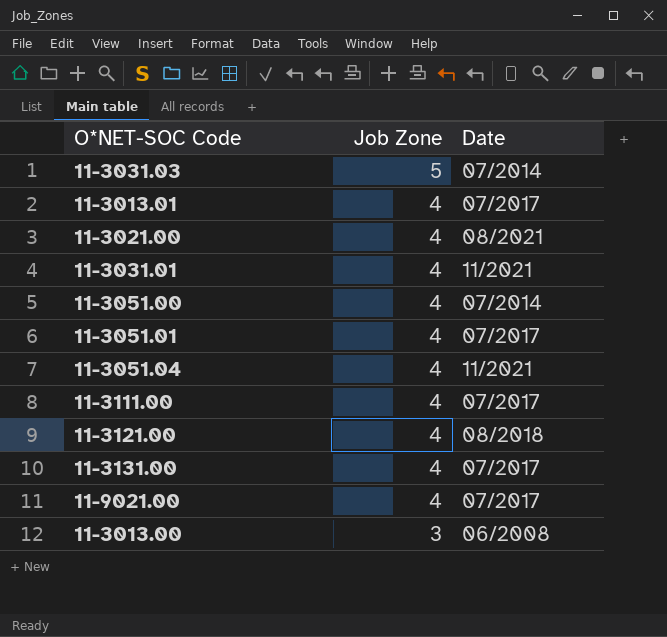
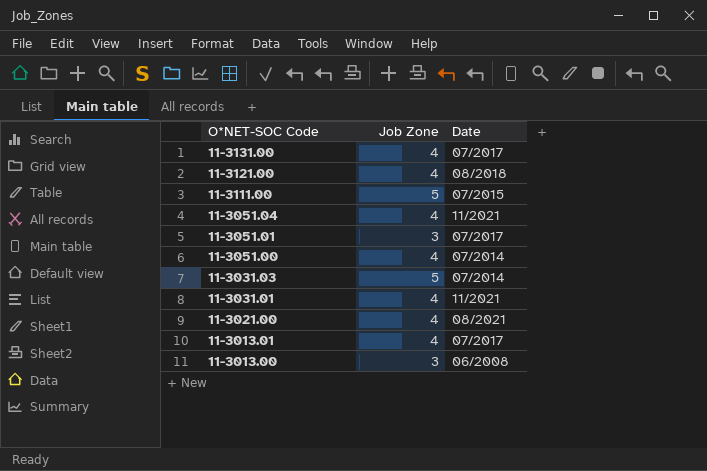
row order: Job Zone descending -> O*NET-SOC Code descending
row 11-9021.00: 4 | 07/2017 -> none
11-3111.00 | Job Zone: 4 -> 5
11-3111.00 | Date: 07/2017 -> 07/2015
11-3051.01 | Job Zone: 4 -> 3

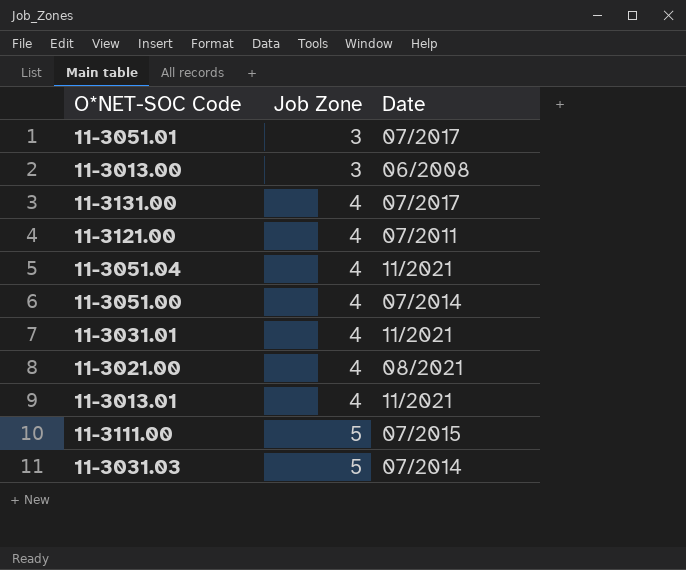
row order: O*NET-SOC Code descending -> Job Zone ascending
11-3121.00 | Date: 08/2018 -> 07/2011
11-3013.01 | Date: 07/2017 -> 11/2021

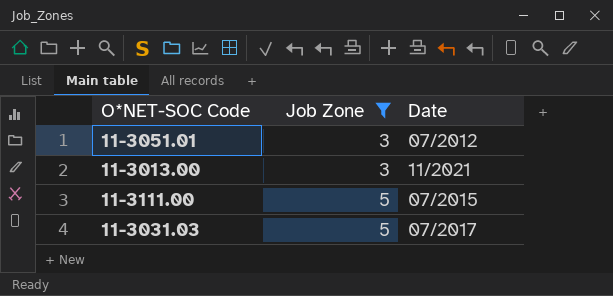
filter: none -> Job Zone != 4
11-3051.01 | Date: 07/2017 -> 07/2012
11-3013.00 | Date: 06/2008 -> 11/2021
11-3031.03 | Date: 07/2014 -> 07/2017

